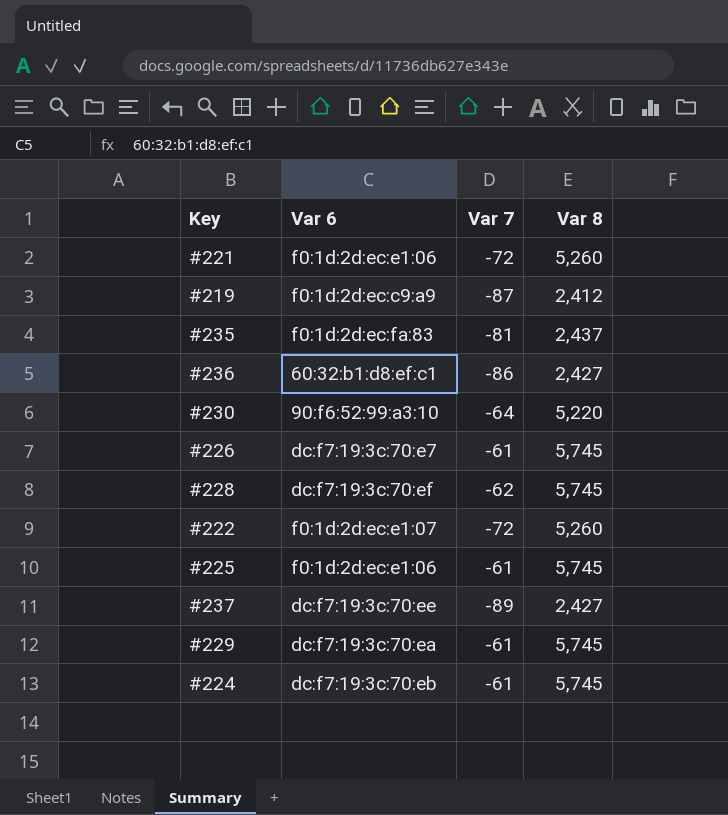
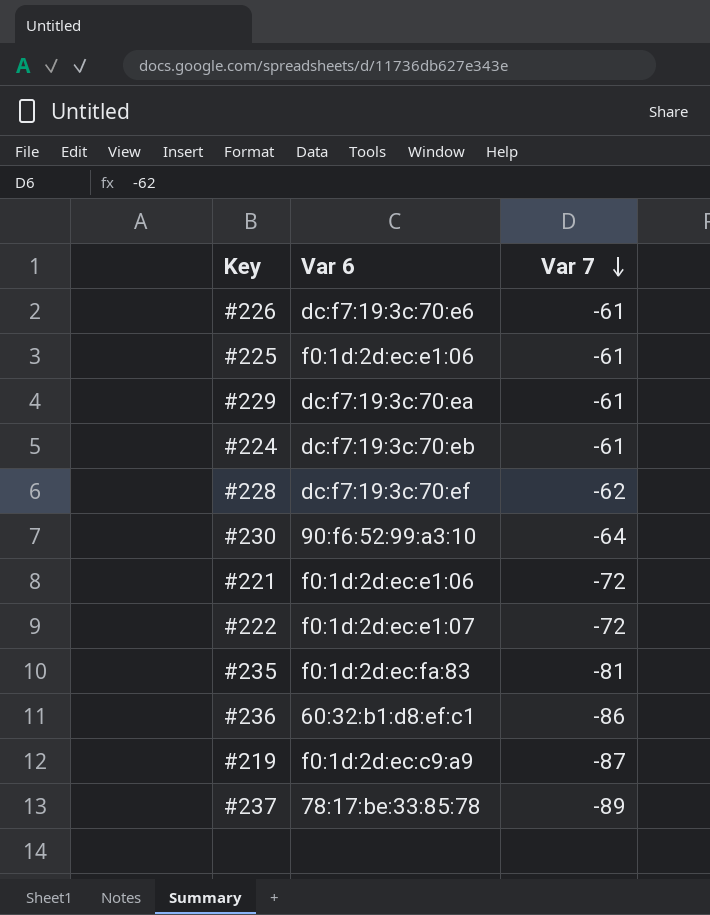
row order: none -> Var 7 descending
column Var 8 | position: 4 -> none
#226 | Var 6: dc:f7:19:3c:70:e7 -> dc:f7:19:3c:70:e6
#237 | Var 6: dc:f7:19:3c:70:ee -> 78:17:be:33:85:78

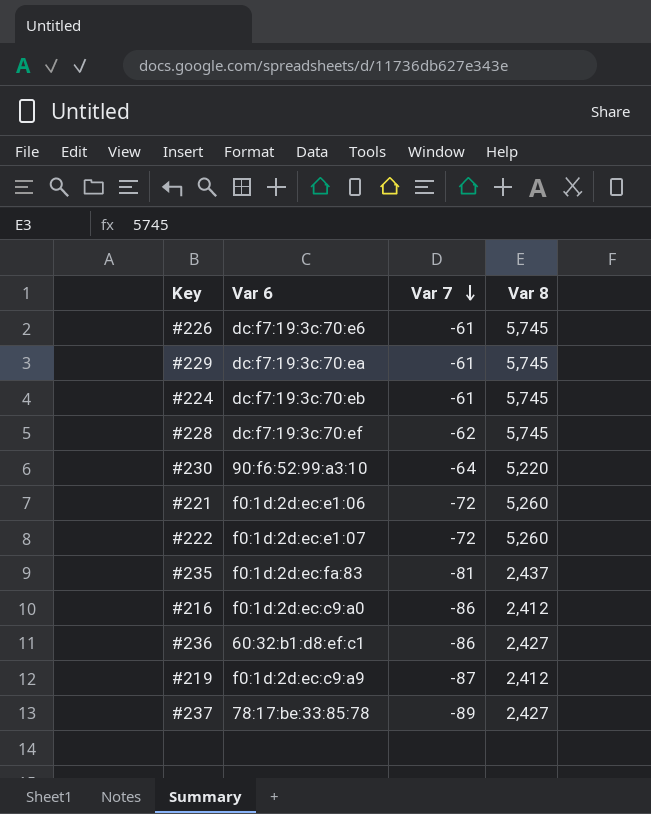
column Var 8 | position: none -> 4
row #225: f0:1d:2d:ec:e1:06 | -61 -> none
row #216: none -> f0:1d:2d:ec:c9:a0 | -86 | 2,412

